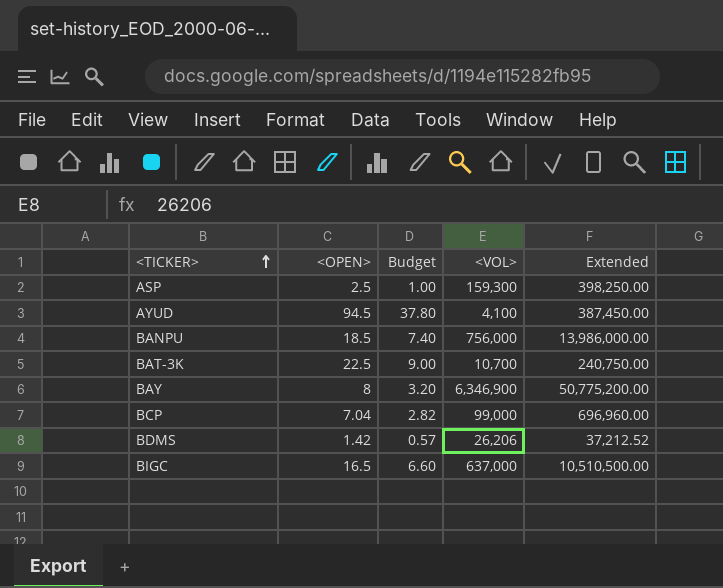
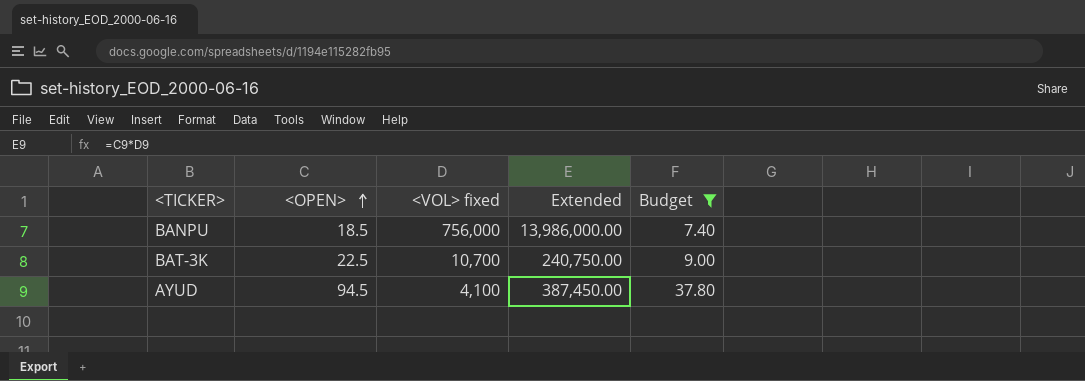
filter: none -> Budget >= 7.40
row order: <TICKER> ascending -> <OPEN> ascending
column name: <VOL> -> <VOL> fixed
column Budget | position: 3 -> 5

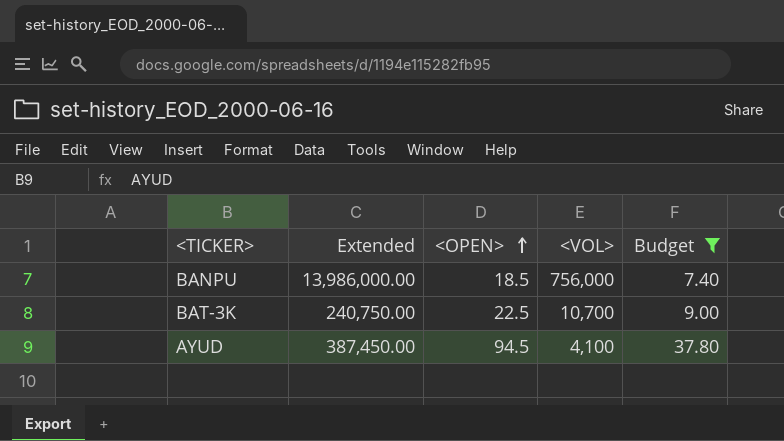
column Extended | position: 4 -> 2
column name: <VOL> fixed -> <VOL>

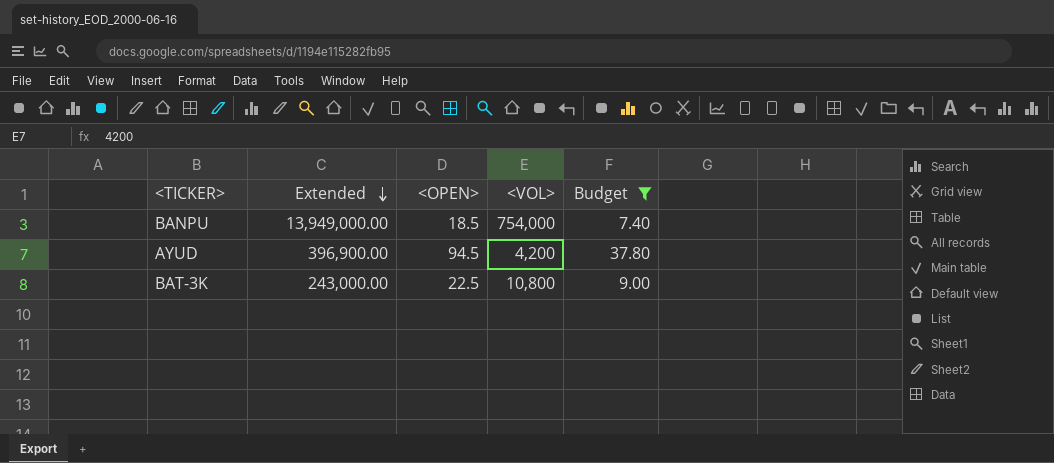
row order: <OPEN> ascending -> Extended descending
BANPU | Extended: 13,986,000.00 -> 13,949,000.00
BANPU | <VOL>: 756,000 -> 754,000
AYUD | Extended: 387,450.00 -> 396,900.00
AYUD | <VOL>: 4,100 -> 4,200
BAT-3K | Extended: 240,750.00 -> 243,000.00
BAT-3K | <VOL>: 10,700 -> 10,800

